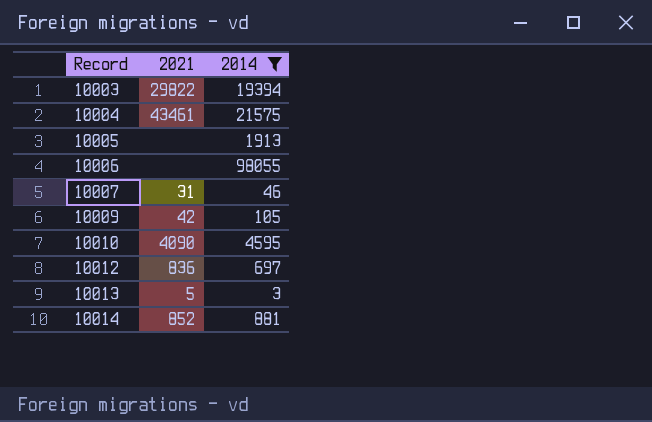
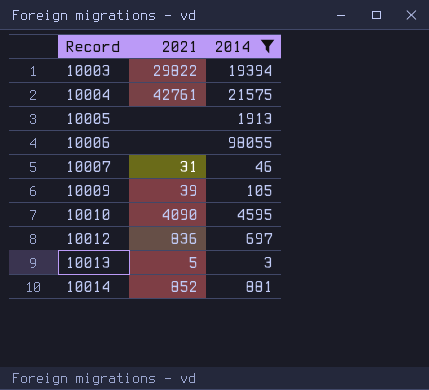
10004 | 2021: 43461 -> 42761
10009 | 2021: 42 -> 39

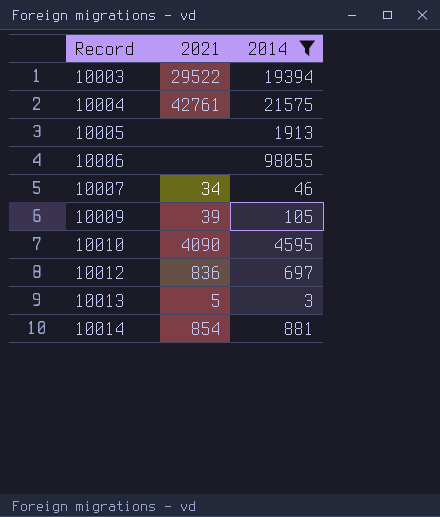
10003 | 2021: 29822 -> 29522
10007 | 2021: 31 -> 34
10014 | 2021: 852 -> 854

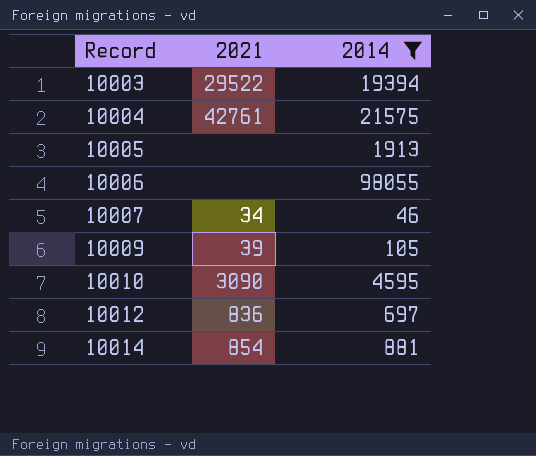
row 10013: 5 | 3 -> none
10010 | 2021: 4090 -> 3090

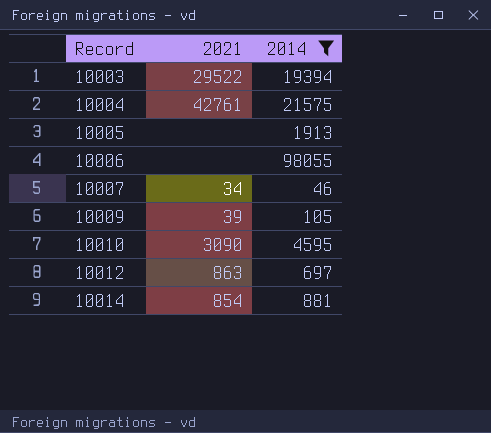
10012 | 2021: 836 -> 863

